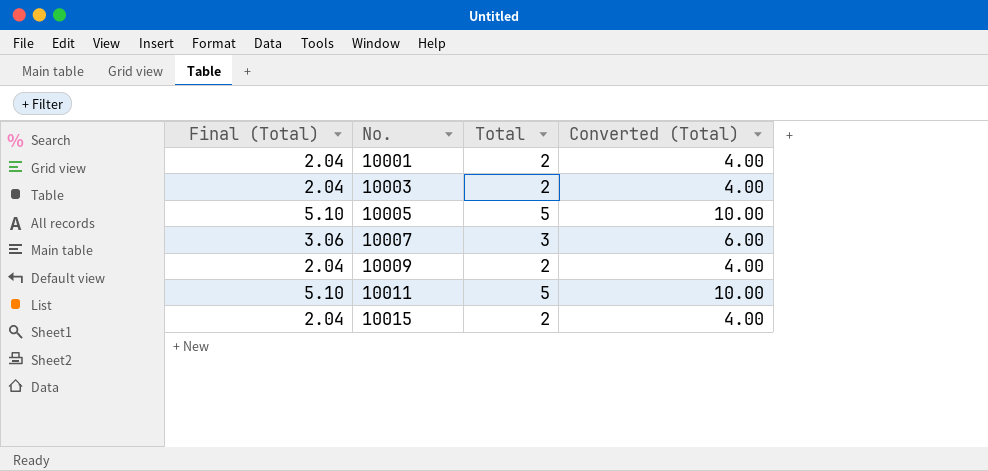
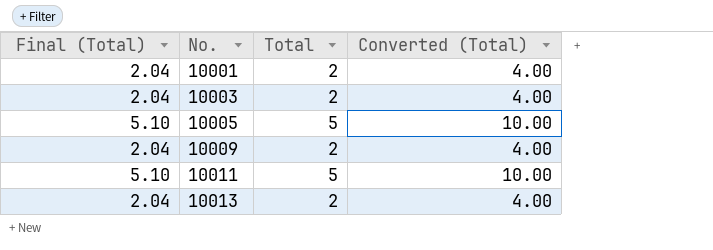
row 10007: 3.06 | 3 | 6.00 -> none
row 10015: 2.04 | 2 | 4.00 -> none
row 10013: none -> 2.04 | 2 | 4.00

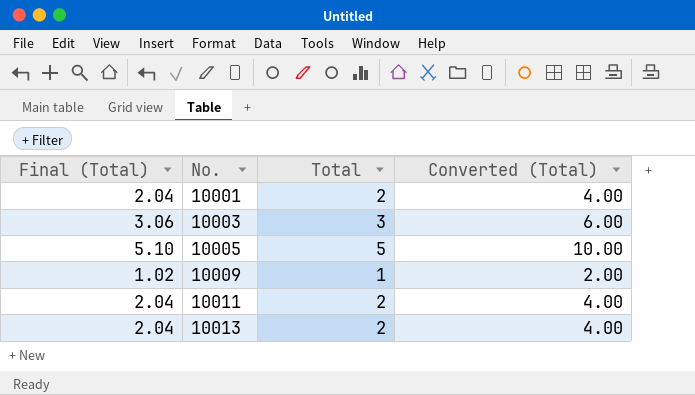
10003 | Final (Total): 2.04 -> 3.06
10003 | Total: 2 -> 3
10003 | Converted (Total): 4.00 -> 6.00
10009 | Final (Total): 2.04 -> 1.02
10009 | Total: 2 -> 1
10009 | Converted (Total): 4.00 -> 2.00
10011 | Final (Total): 5.10 -> 2.04
10011 | Total: 5 -> 2
10011 | Converted (Total): 10.00 -> 4.00

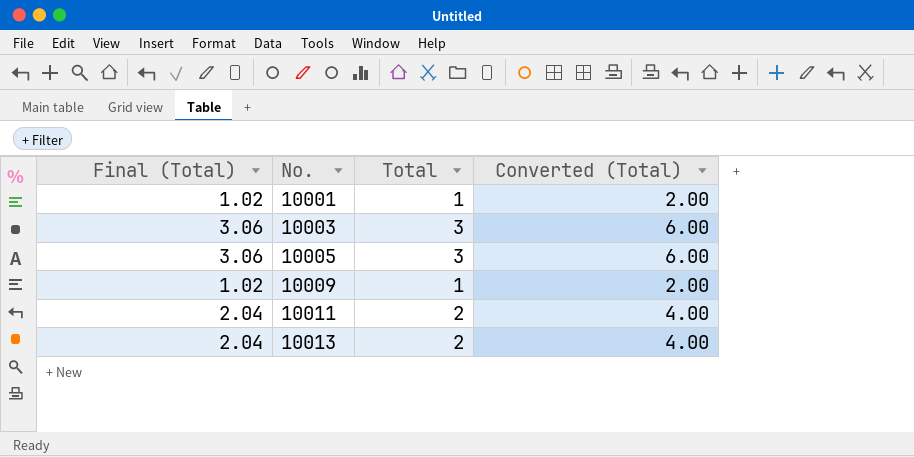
10001 | Final (Total): 2.04 -> 1.02
10001 | Total: 2 -> 1
10001 | Converted (Total): 4.00 -> 2.00
10005 | Final (Total): 5.10 -> 3.06
10005 | Total: 5 -> 3
10005 | Converted (Total): 10.00 -> 6.00

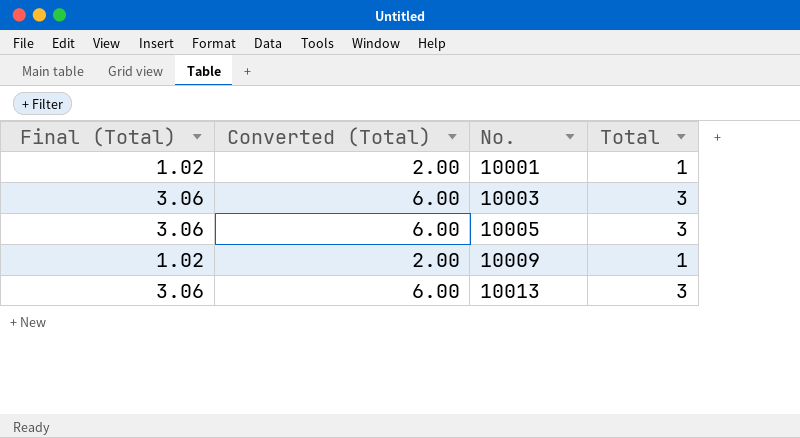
column Converted (Total) | position: 4 -> 2
row 10011: 2.04 | 2 | 4.00 -> none
10013 | Final (Total): 2.04 -> 3.06
10013 | Converted (Total): 4.00 -> 6.00
10013 | Total: 2 -> 3

